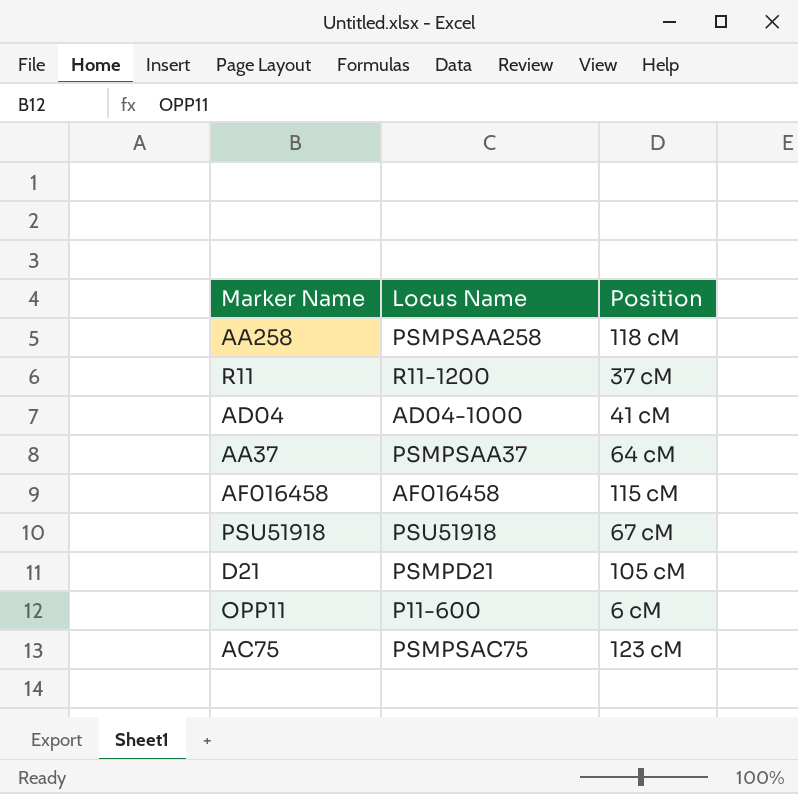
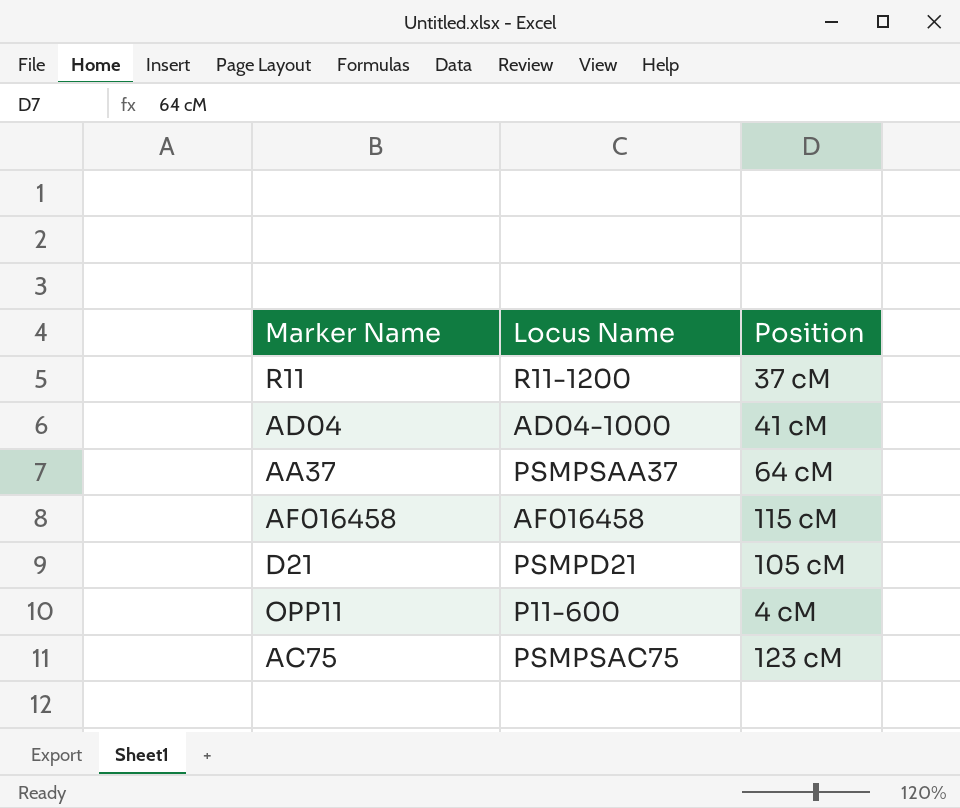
row AA258: PSMPSAA258 | 118 cM -> none
row PSU51918: PSU51918 | 67 cM -> none
OPP11 | Position: 6 cM -> 4 cM

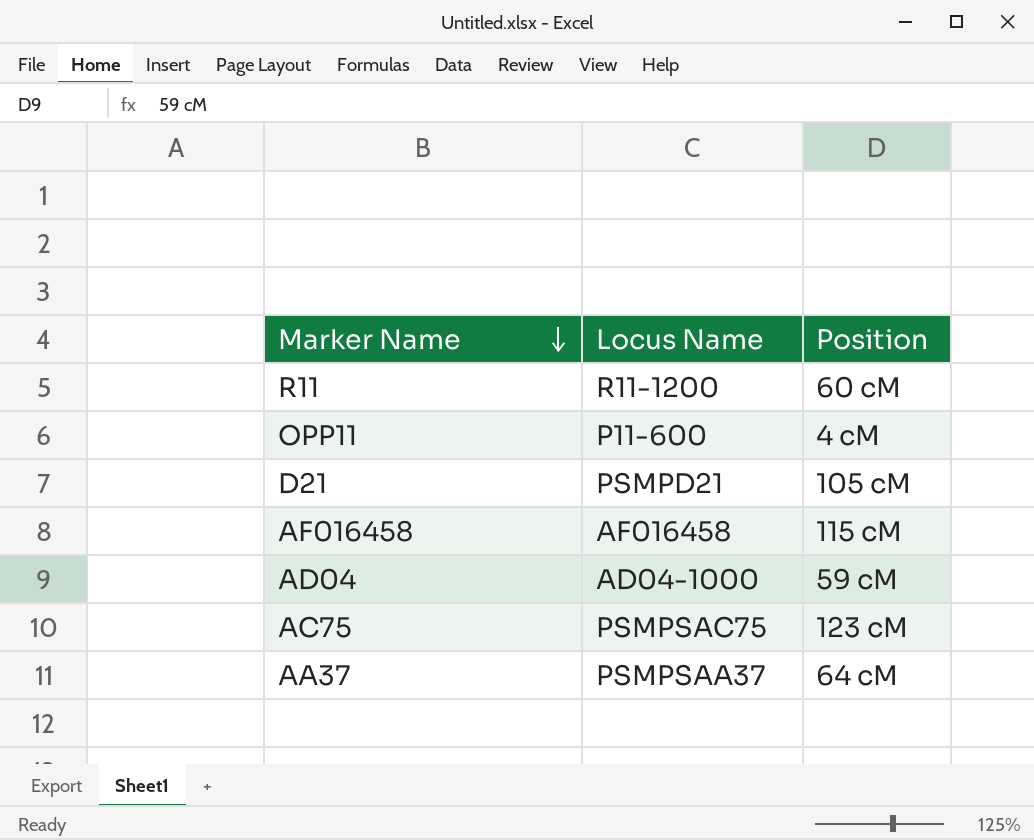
row order: none -> Marker Name descending
R11 | Position: 37 cM -> 60 cM
AD04 | Position: 41 cM -> 59 cM

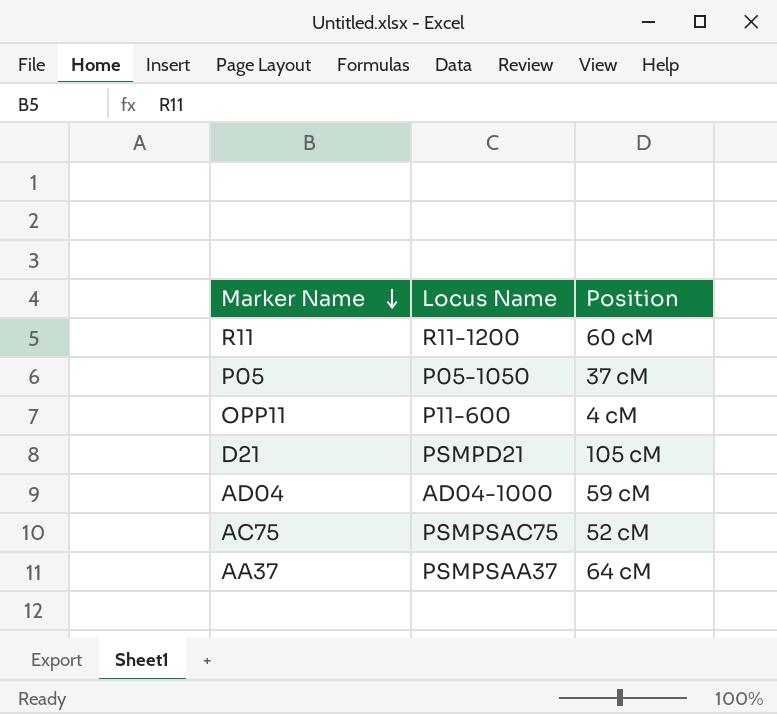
row AF016458: AF016458 | 115 cM -> none
row P05: none -> P05-1050 | 37 cM
AC75 | Position: 123 cM -> 52 cM

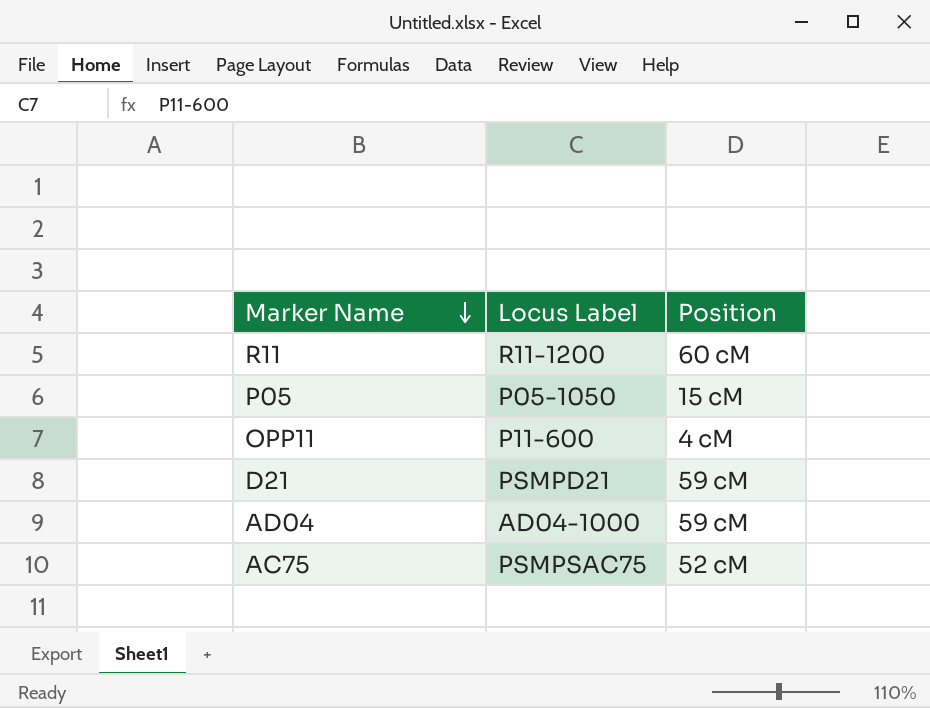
column name: Locus Name -> Locus Label
row AA37: PSMPSAA37 | 64 cM -> none
P05 | Position: 37 cM -> 15 cM
D21 | Position: 105 cM -> 59 cM

